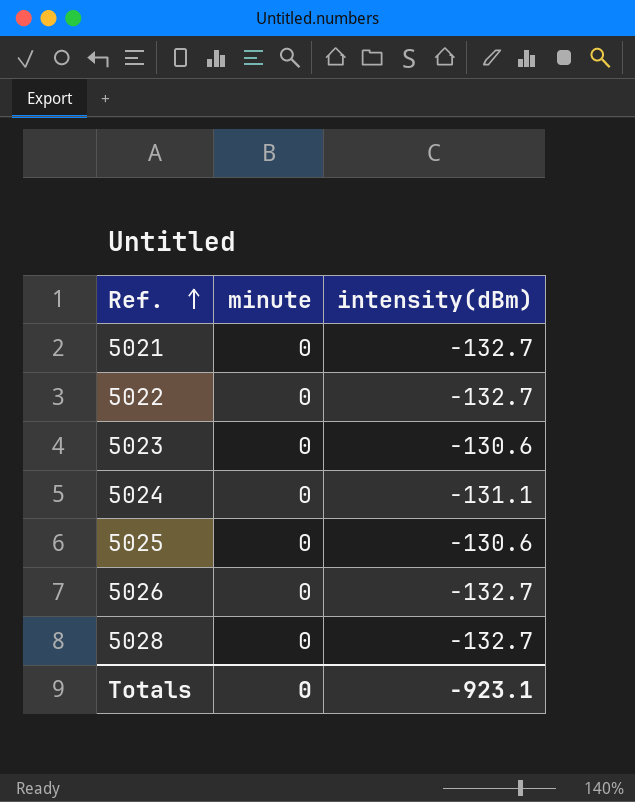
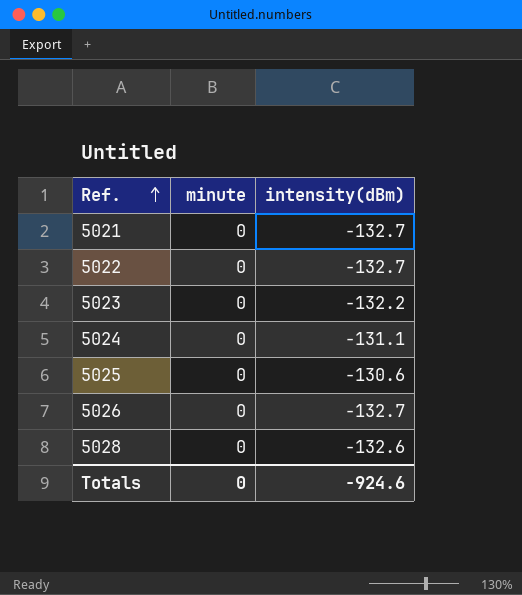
5023 | intensity(dBm): -130.6 -> -132.2
5028 | intensity(dBm): -132.7 -> -132.6
Totals | intensity(dBm): -923.1 -> -924.6

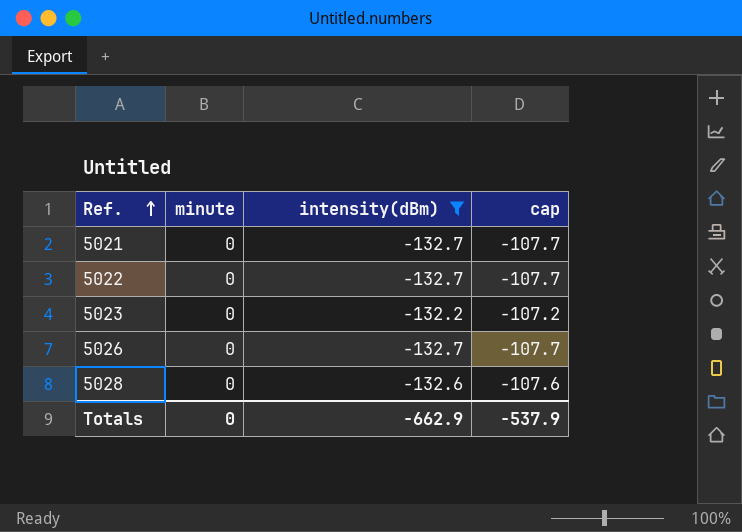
filter: none -> intensity(dBm) <= -132.2
column cap | formula: none -> [intensity(dBm)] + 25
Totals | intensity(dBm): -924.6 -> -662.9

